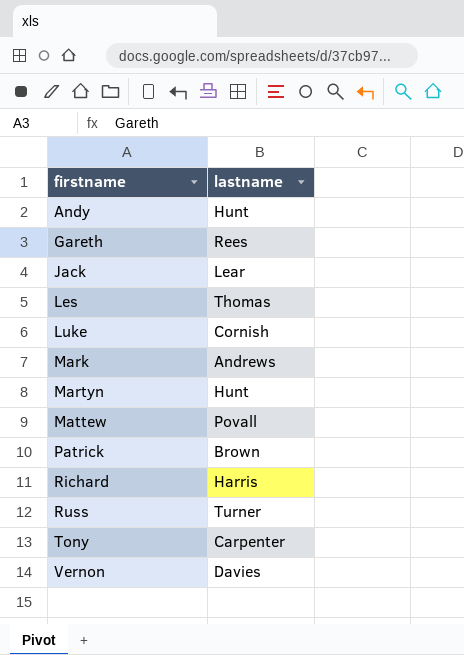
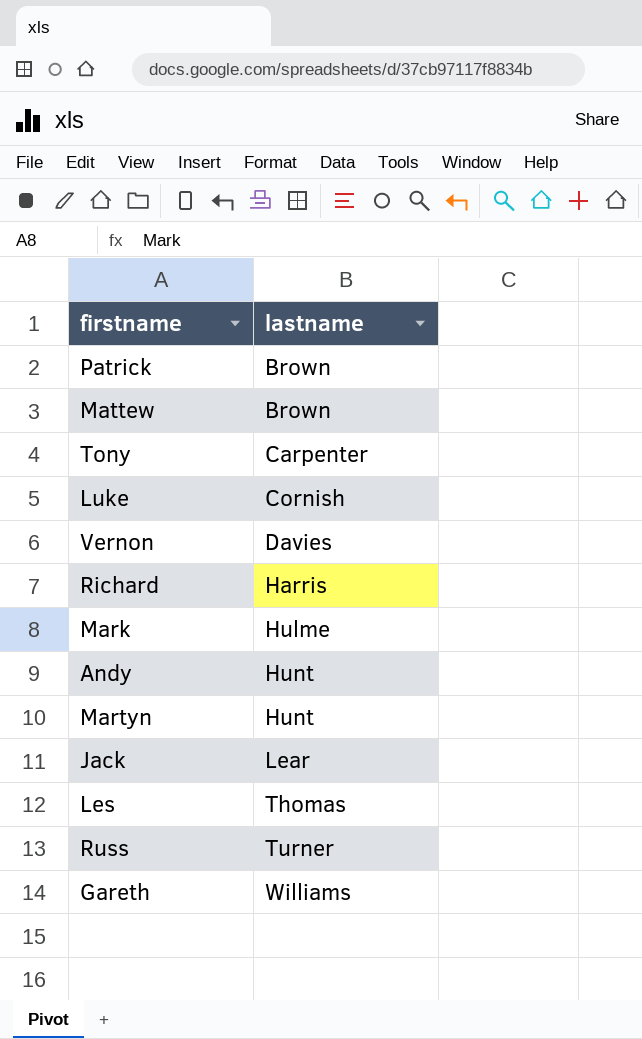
row order: firstname ascending -> lastname ascending
Mattew | lastname: Povall -> Brown
Mark | lastname: Andrews -> Hulme
Gareth | lastname: Rees -> Williams

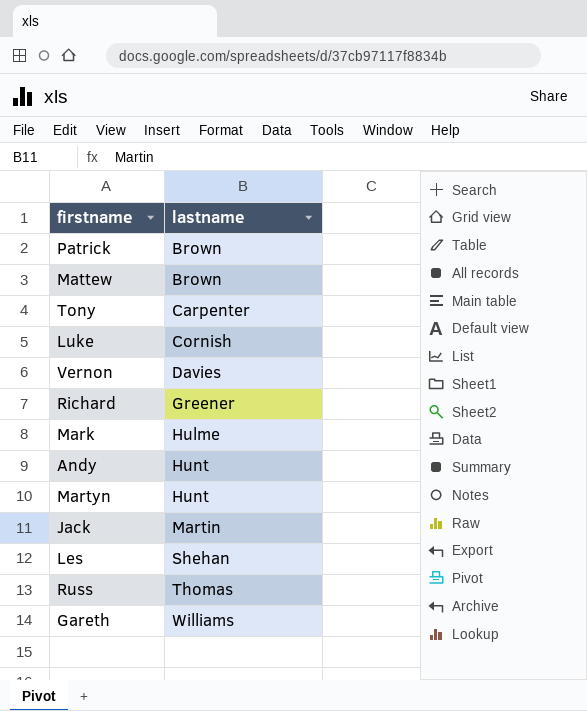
Richard | lastname: Harris -> Greener
Jack | lastname: Lear -> Martin
Les | lastname: Thomas -> Shehan
Russ | lastname: Turner -> Thomas

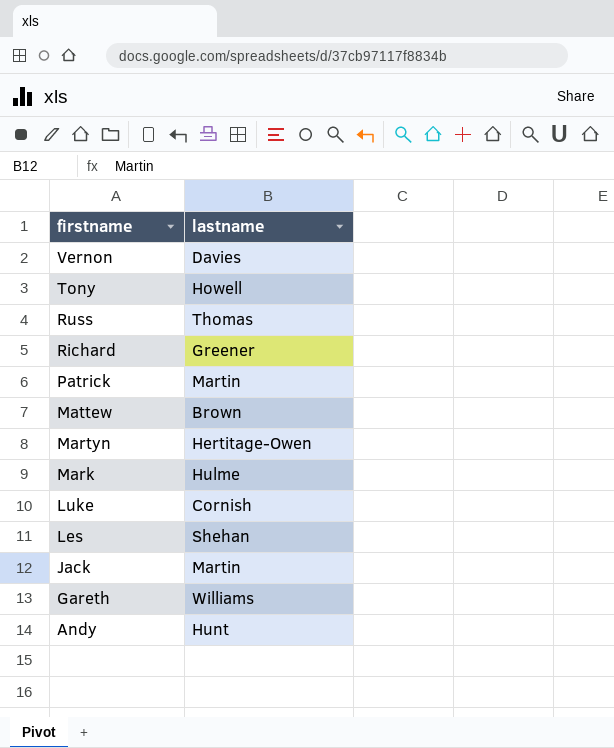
row order: lastname ascending -> firstname descending
Tony | lastname: Carpenter -> Howell
Patrick | lastname: Brown -> Martin
Martyn | lastname: Hunt -> Hertitage-Owen

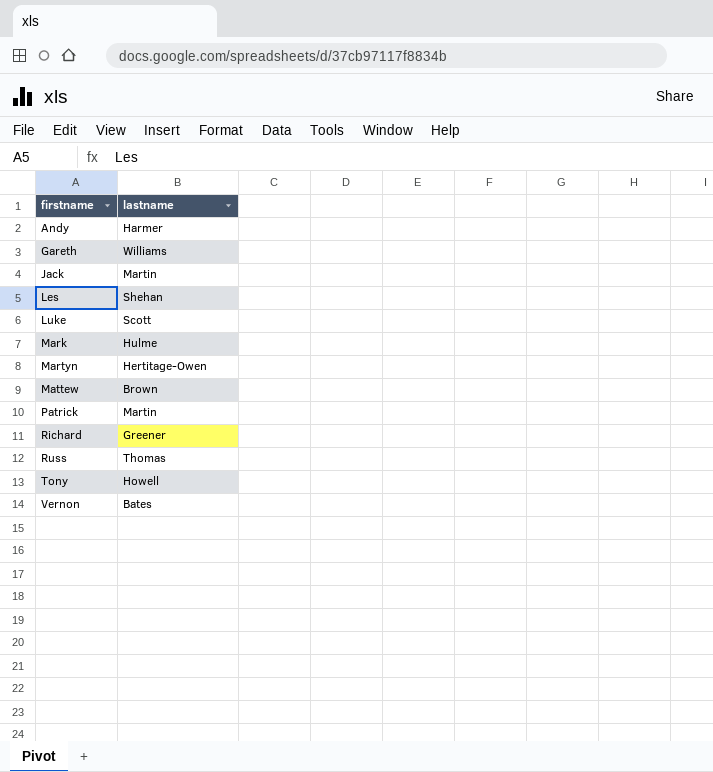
row order: firstname descending -> firstname ascending
Andy | lastname: Hunt -> Harmer
Luke | lastname: Cornish -> Scott
Vernon | lastname: Davies -> Bates

